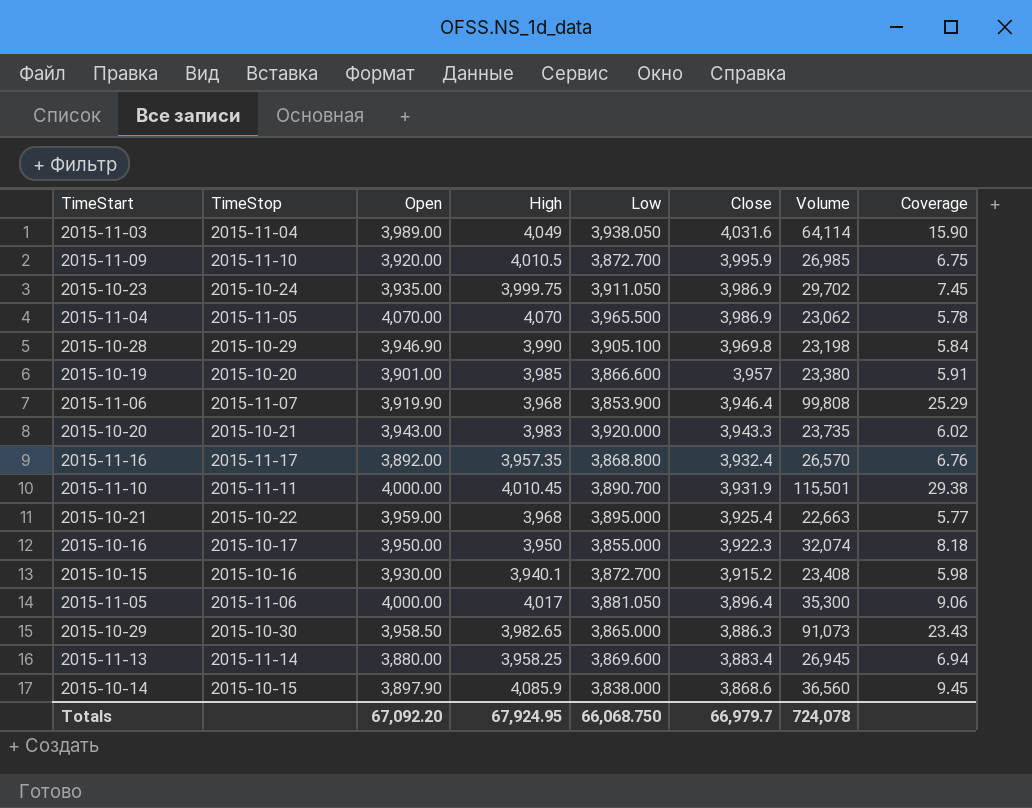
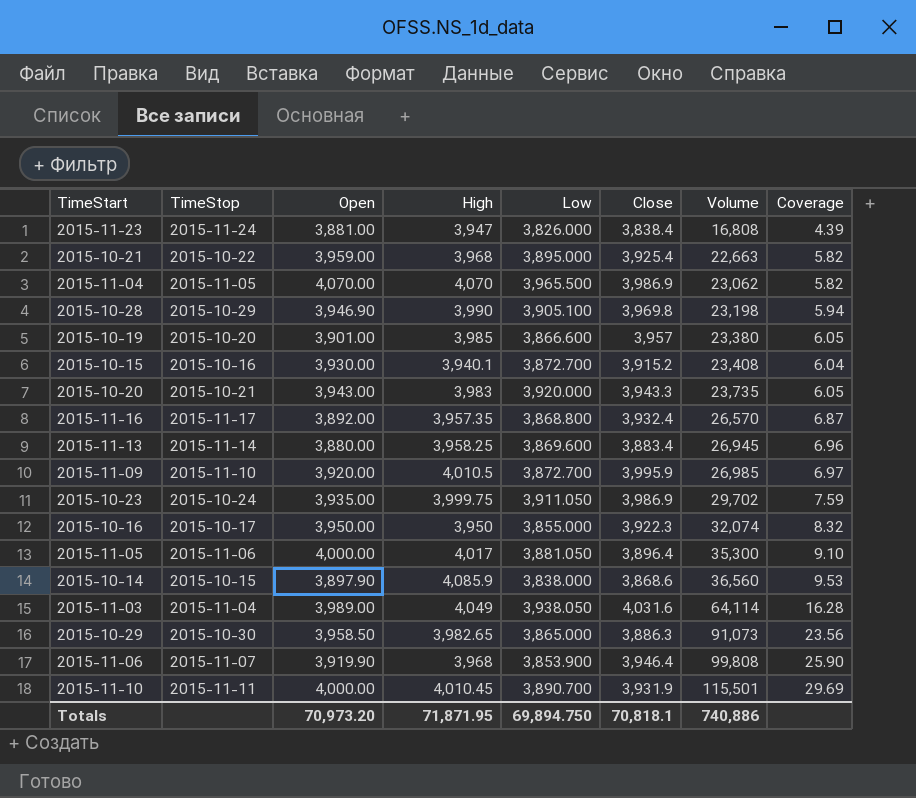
row order: Close descending -> Volume ascending
column Coverage | formula: [Volume] / [Close] -> [Volume] / [Low]
row 2015-11-23: none -> 2015-11-24 | 3,881.00 | 3,947 | 3,826.000 | 3,838.4 | 16,808 | 4.39
Totals | Open: 67,092.20 -> 70,973.20
Totals | High: 67,924.95 -> 71,871.95
Totals | Low: 66,068.750 -> 69,894.750
Totals | Close: 66,979.7 -> 70,818.1
Totals | Volume: 724,078 -> 740,886

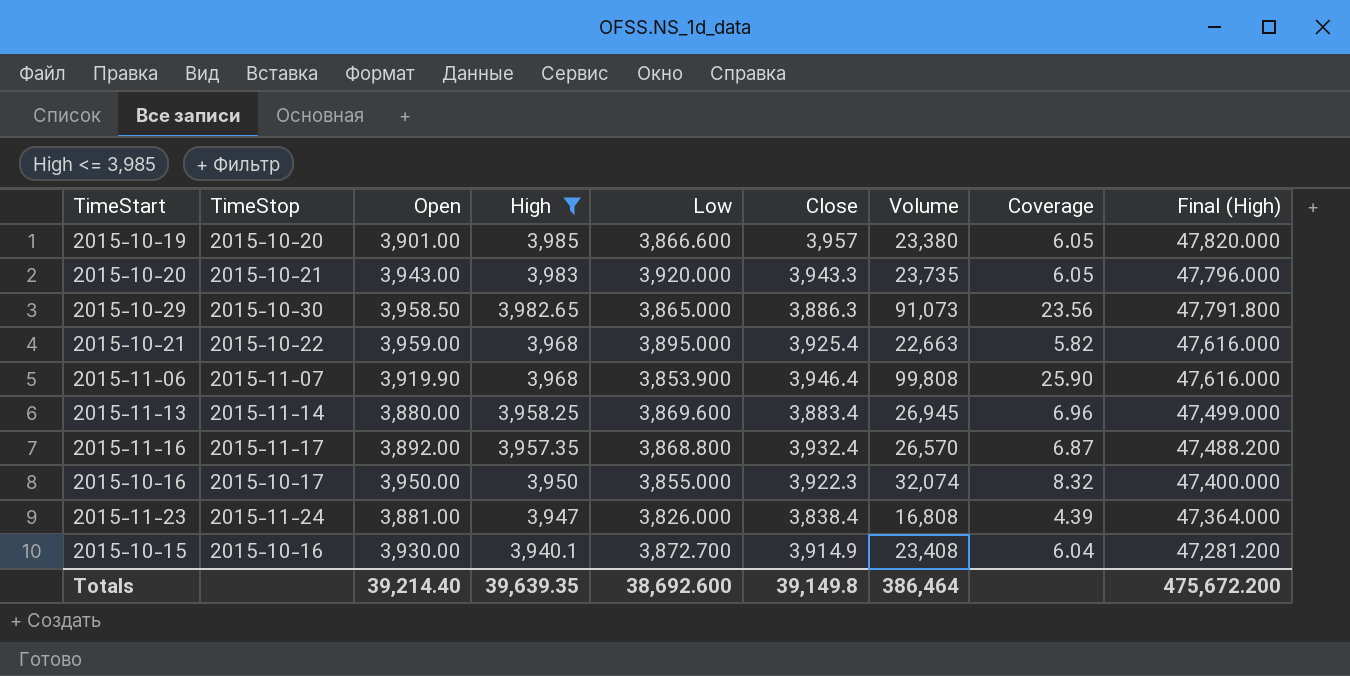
filter: none -> High <= 3,985
row order: Volume ascending -> High descending
column Final (High) | formula: none -> [High] * 12
2015-10-15 | Close: 3,915.2 -> 3,914.9
Totals | Open: 70,973.20 -> 39,214.40
Totals | High: 71,871.95 -> 39,639.35
Totals | Low: 69,894.750 -> 38,692.600
Totals | Close: 70,818.1 -> 39,149.8
Totals | Volume: 740,886 -> 386,464

